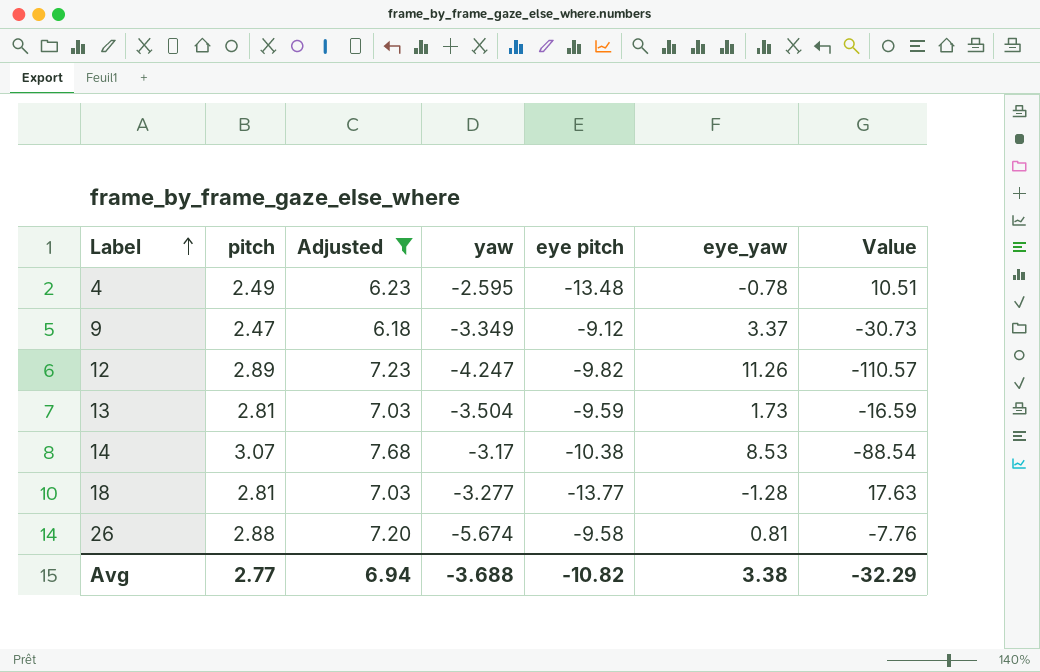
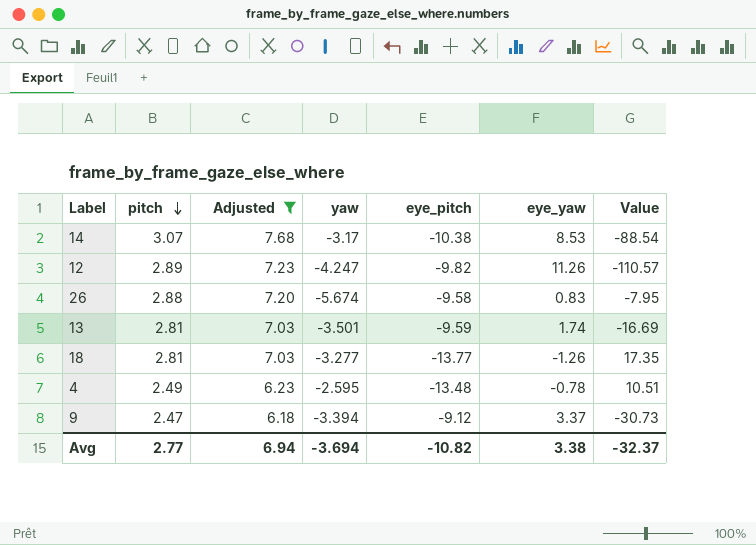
row order: Label ascending -> pitch descending
column name: eye pitch -> eye_pitch
26 | eye_yaw: 0.81 -> 0.83
26 | Value: -7.76 -> -7.95
13 | yaw: -3.504 -> -3.501
13 | eye_yaw: 1.73 -> 1.74
13 | Value: -16.59 -> -16.69
18 | eye_yaw: -1.28 -> -1.26
18 | Value: 17.63 -> 17.35
9 | yaw: -3.349 -> -3.394
Avg | yaw: -3.688 -> -3.694
Avg | Value: -32.29 -> -32.37

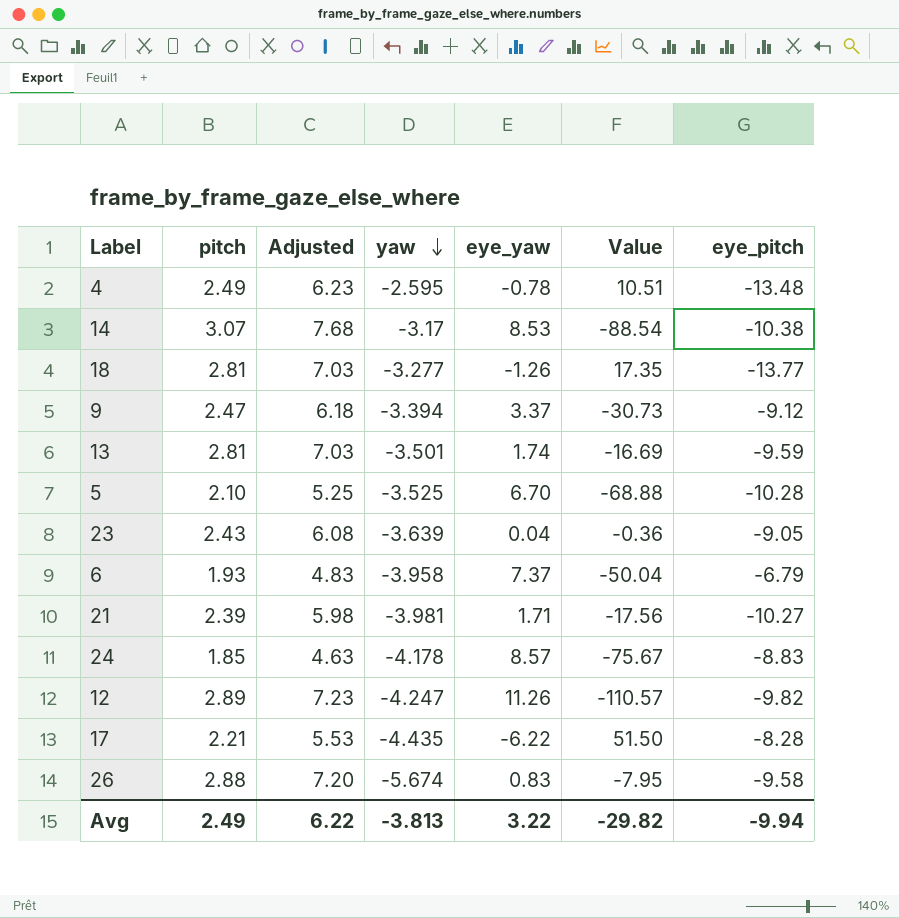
filter: Adjusted >= 6.18 -> none
row order: pitch descending -> yaw descending
column eye_pitch | position: 5 -> 7
Avg | pitch: 2.77 -> 2.49
Avg | Adjusted: 6.94 -> 6.22
Avg | yaw: -3.694 -> -3.813
Avg | eye_yaw: 3.38 -> 3.22
Avg | Value: -32.37 -> -29.82
Avg | eye_pitch: -10.82 -> -9.94

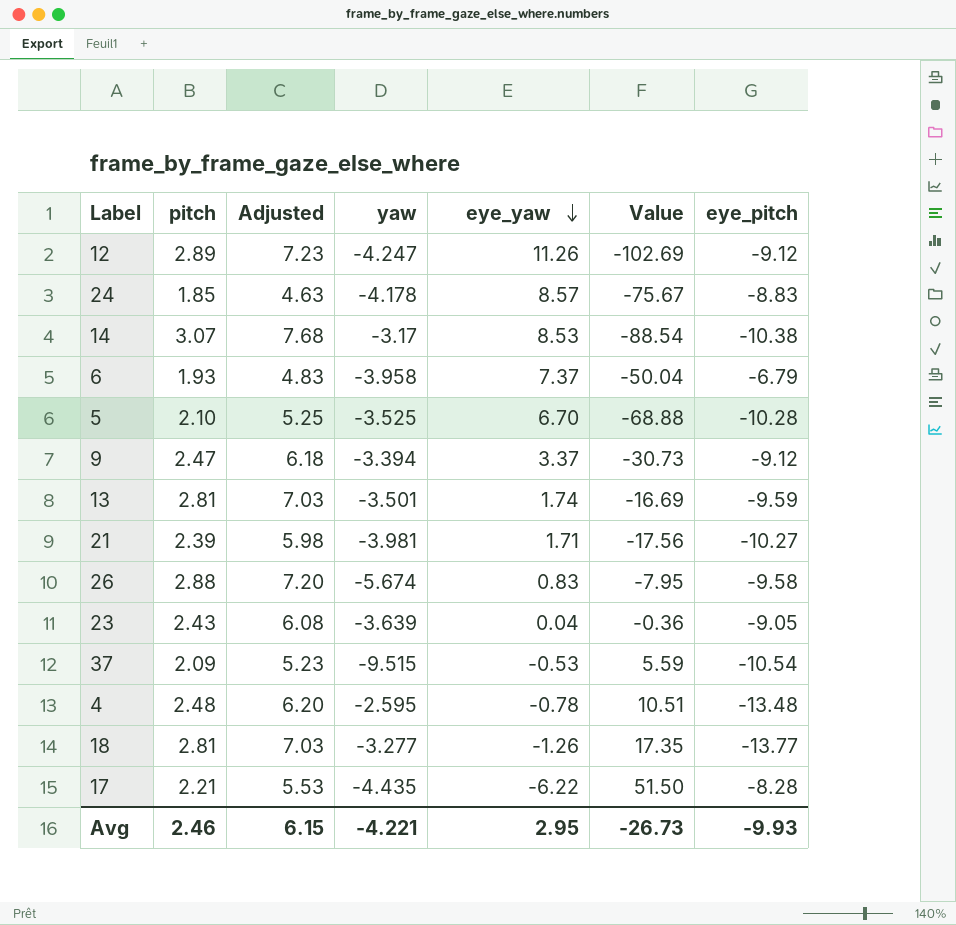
row order: yaw descending -> eye_yaw descending
12 | Value: -110.57 -> -102.69
12 | eye_pitch: -9.82 -> -9.12
row 37: none -> 2.09 | 5.23 | -9.515 | -0.53 | 5.59 | -10.54
4 | pitch: 2.49 -> 2.48
4 | Adjusted: 6.23 -> 6.20
Avg | pitch: 2.49 -> 2.46
Avg | Adjusted: 6.22 -> 6.15
Avg | yaw: -3.813 -> -4.221
Avg | eye_yaw: 3.22 -> 2.95
Avg | Value: -29.82 -> -26.73
Avg | eye_pitch: -9.94 -> -9.93

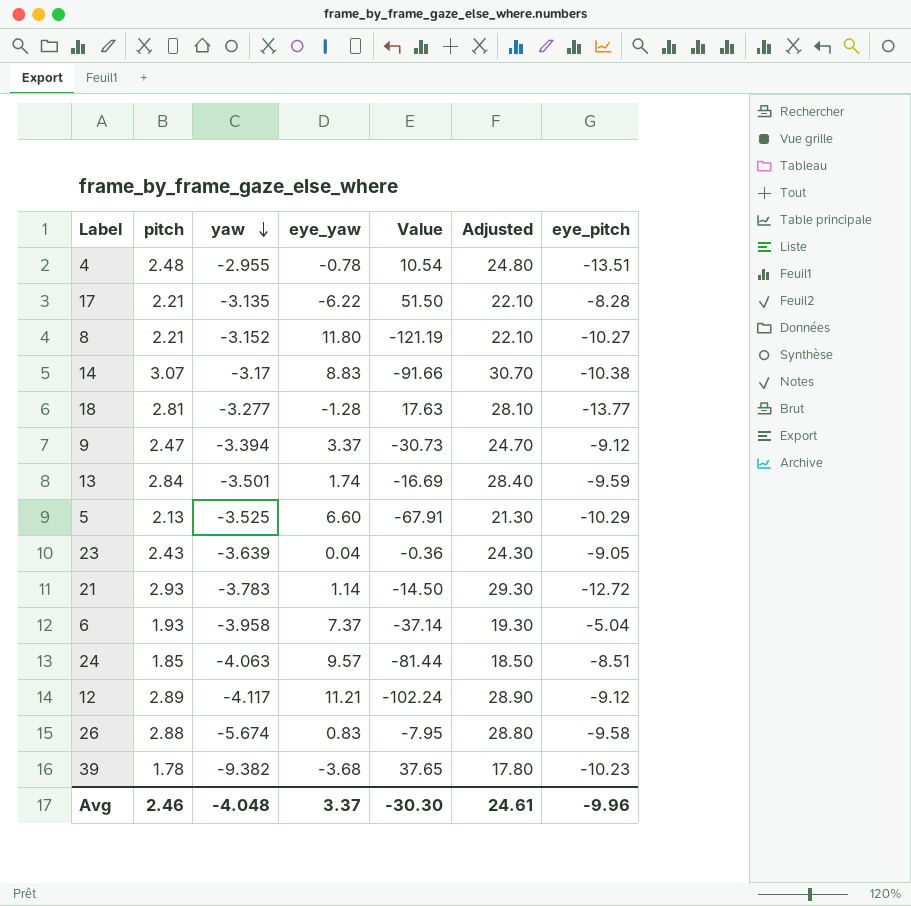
row order: eye_yaw descending -> yaw descending
column Adjusted | formula: [pitch] * 2.5 -> [pitch] * 10
column Adjusted | position: 3 -> 6
row 37: 2.09 | 5.23 | -9.515 | -0.53 | 5.59 | -10.54 -> none
4 | yaw: -2.595 -> -2.955
4 | Value: 10.51 -> 10.54
4 | eye_pitch: -13.48 -> -13.51
17 | yaw: -4.435 -> -3.135
row 8: none -> 2.21 | -3.152 | 11.80 | -121.19 | 22.10 | -10.27
14 | eye_yaw: 8.53 -> 8.83
14 | Value: -88.54 -> -91.66
18 | eye_yaw: -1.26 -> -1.28
18 | Value: 17.35 -> 17.63
13 | pitch: 2.81 -> 2.84
5 | pitch: 2.10 -> 2.13
5 | eye_yaw: 6.70 -> 6.60
5 | Value: -68.88 -> -67.91
5 | eye_pitch: -10.28 -> -10.29
21 | pitch: 2.39 -> 2.93
21 | yaw: -3.981 -> -3.783
21 | eye_yaw: 1.71 -> 1.14
21 | Value: -17.56 -> -14.50
21 | eye_pitch: -10.27 -> -12.72
6 | Value: -50.04 -> -37.14
6 | eye_pitch: -6.79 -> -5.04
24 | yaw: -4.178 -> -4.063
24 | eye_yaw: 8.57 -> 9.57
24 | Value: -75.67 -> -81.44
24 | eye_pitch: -8.83 -> -8.51
12 | yaw: -4.247 -> -4.117
12 | eye_yaw: 11.26 -> 11.21
12 | Value: -102.69 -> -102.24
row 39: none -> 1.78 | -9.382 | -3.68 | 37.65 | 17.80 | -10.23
Avg | yaw: -4.221 -> -4.048
Avg | eye_yaw: 2.95 -> 3.37
Avg | Value: -26.73 -> -30.30
Avg | Adjusted: 6.15 -> 24.61
Avg | eye_pitch: -9.93 -> -9.96

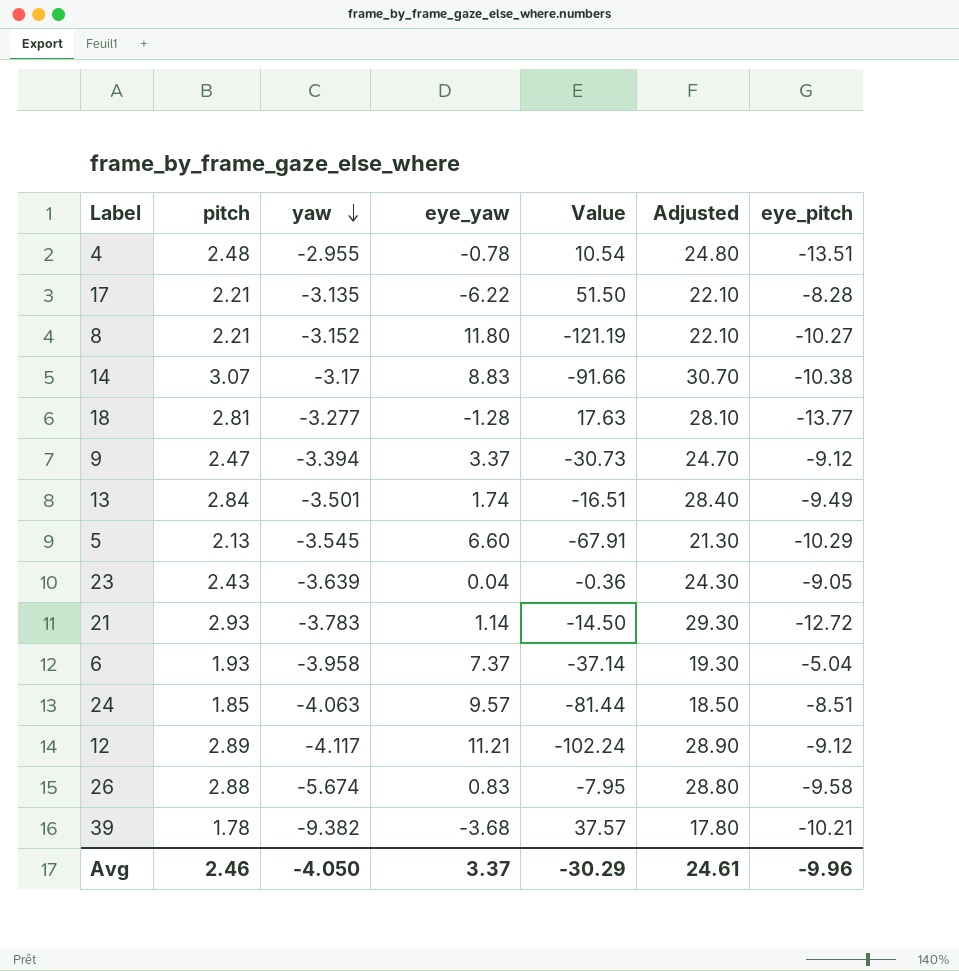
13 | Value: -16.69 -> -16.51
13 | eye_pitch: -9.59 -> -9.49
5 | yaw: -3.525 -> -3.545
39 | Value: 37.65 -> 37.57
39 | eye_pitch: -10.23 -> -10.21
Avg | yaw: -4.048 -> -4.050
Avg | Value: -30.30 -> -30.29

